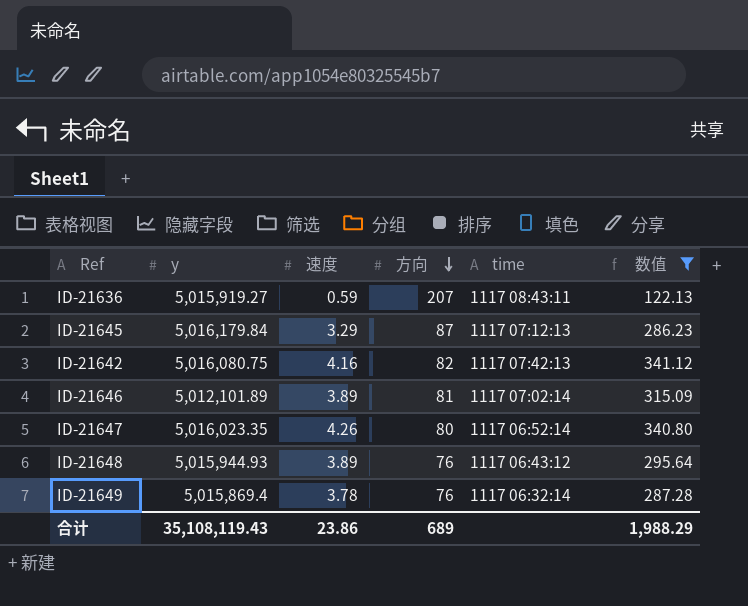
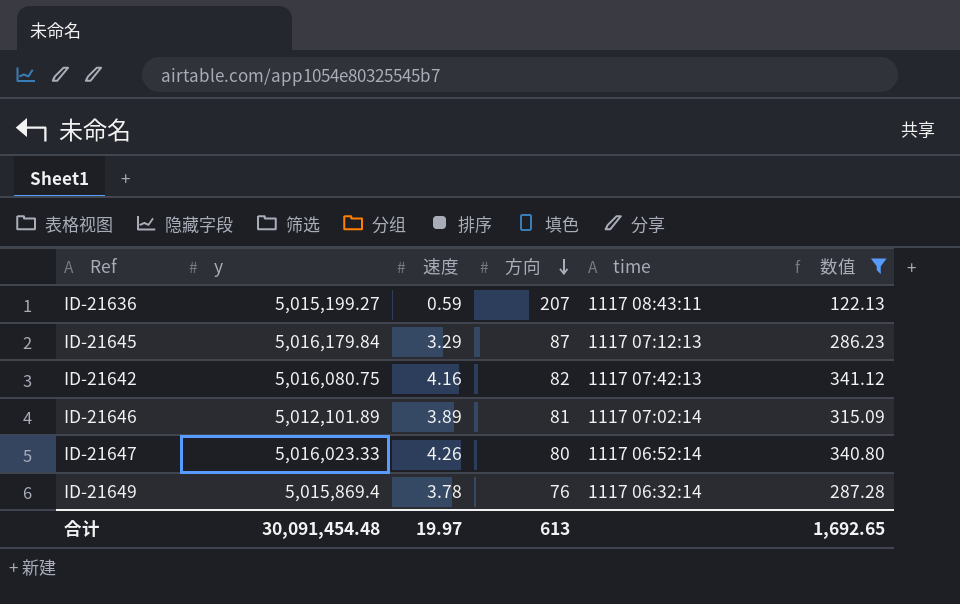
row ID-21648: 5,015,944.93 | 3.89 | 76 | 1117 06:43:12 | 295.64 -> none
ID-21636 | y: 5,015,919.27 -> 5,015,199.27
ID-21647 | y: 5,016,023.35 -> 5,016,023.33
合计 | y: 35,108,119.43 -> 30,091,454.48
合计 | 速度: 23.86 -> 19.97
合计 | 方向: 689 -> 613
合计 | 数值: 1,988.29 -> 1,692.65

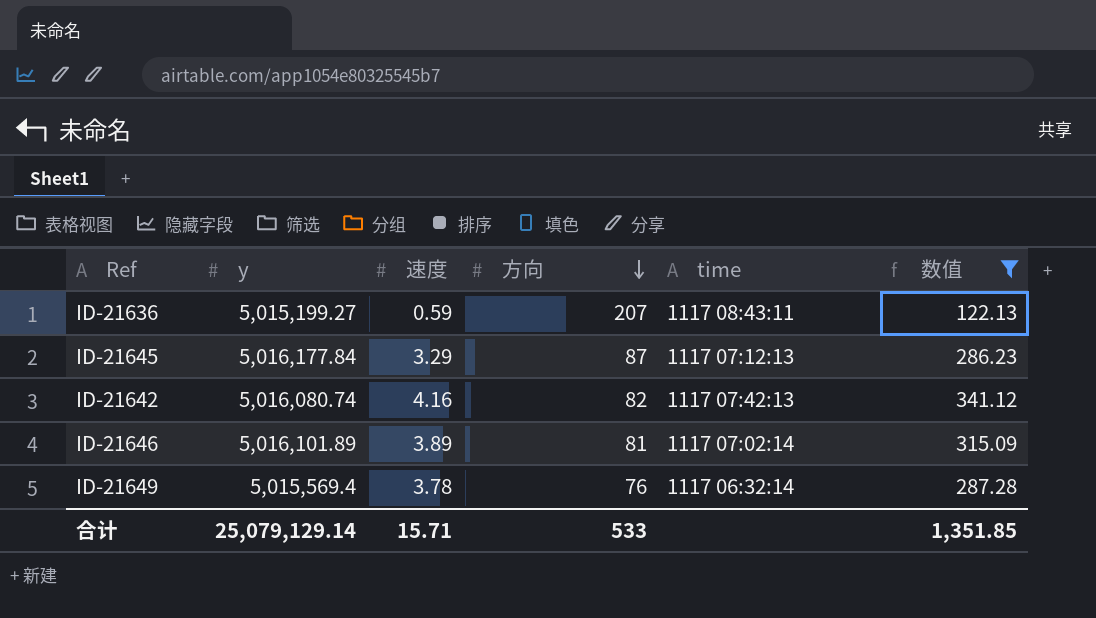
row ID-21647: 5,016,023.33 | 4.26 | 80 | 1117 06:52:14 | 340.80 -> none
ID-21645 | y: 5,016,179.84 -> 5,016,177.84
ID-21642 | y: 5,016,080.75 -> 5,016,080.74
ID-21646 | y: 5,012,101.89 -> 5,016,101.89
ID-21649 | y: 5,015,869.4 -> 5,015,569.4
合计 | y: 30,091,454.48 -> 25,079,129.14
合计 | 速度: 19.97 -> 15.71
合计 | 方向: 613 -> 533
合计 | 数值: 1,692.65 -> 1,351.85

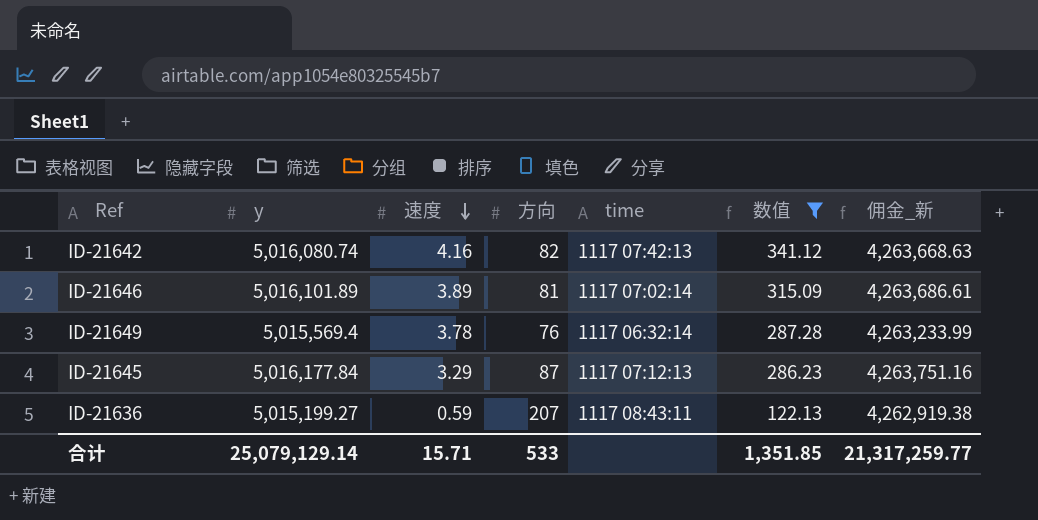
row order: 方向 descending -> 速度 descending
column 佣金_新 | formula: none -> [y] * 0.85

